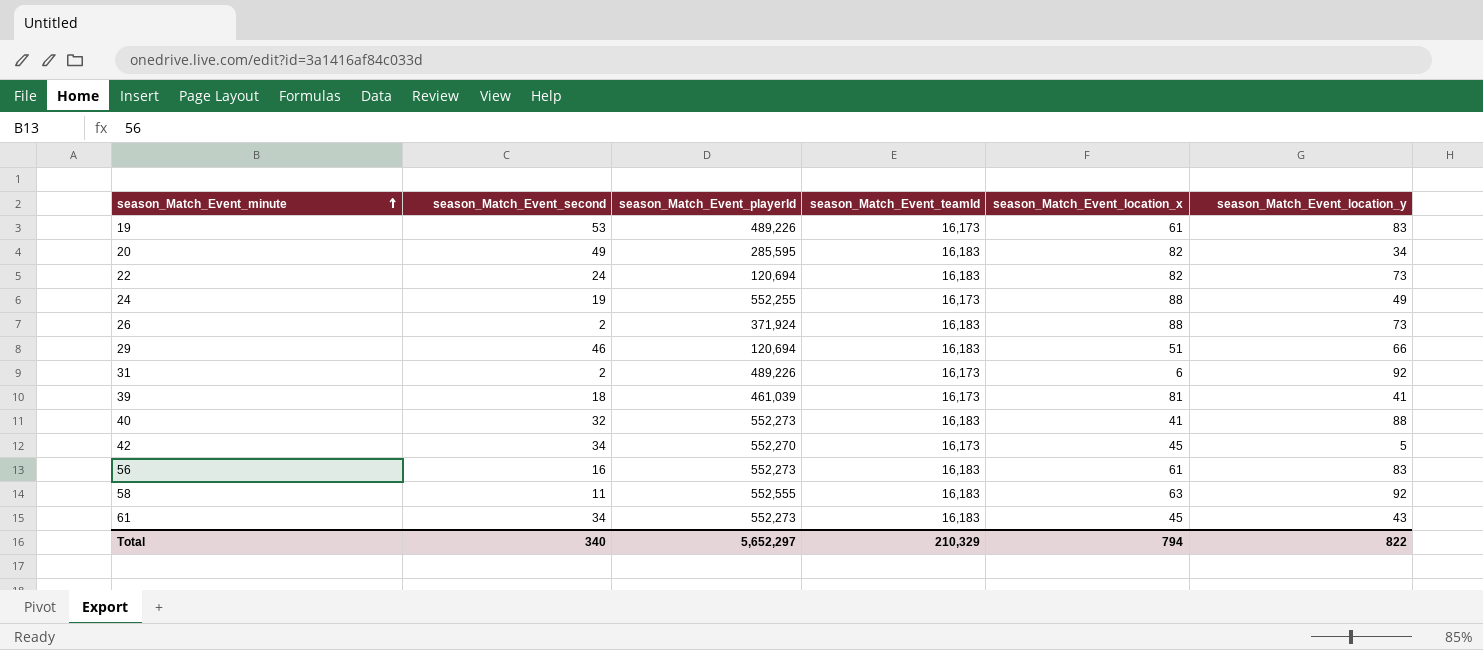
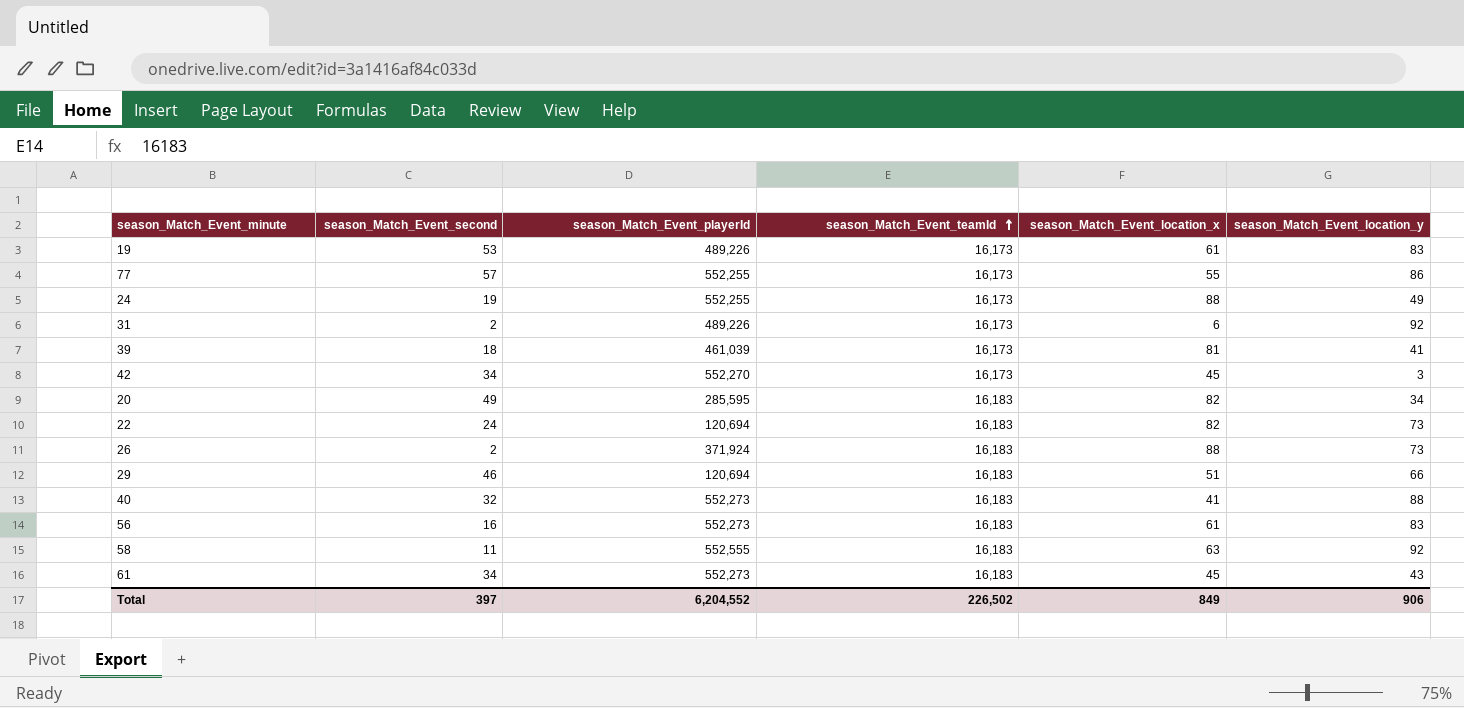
row order: season_Match_Event_minute ascending -> season_Match_Event_teamId ascending
row 77: none -> 57 | 552,255 | 16,173 | 55 | 86
42 | season_Match_Event_location_y: 5 -> 3
Total | season_Match_Event_second: 340 -> 397
Total | season_Match_Event_playerId: 5,652,297 -> 6,204,552
Total | season_Match_Event_teamId: 210,329 -> 226,502
Total | season_Match_Event_location_x: 794 -> 849
Total | season_Match_Event_location_y: 822 -> 906

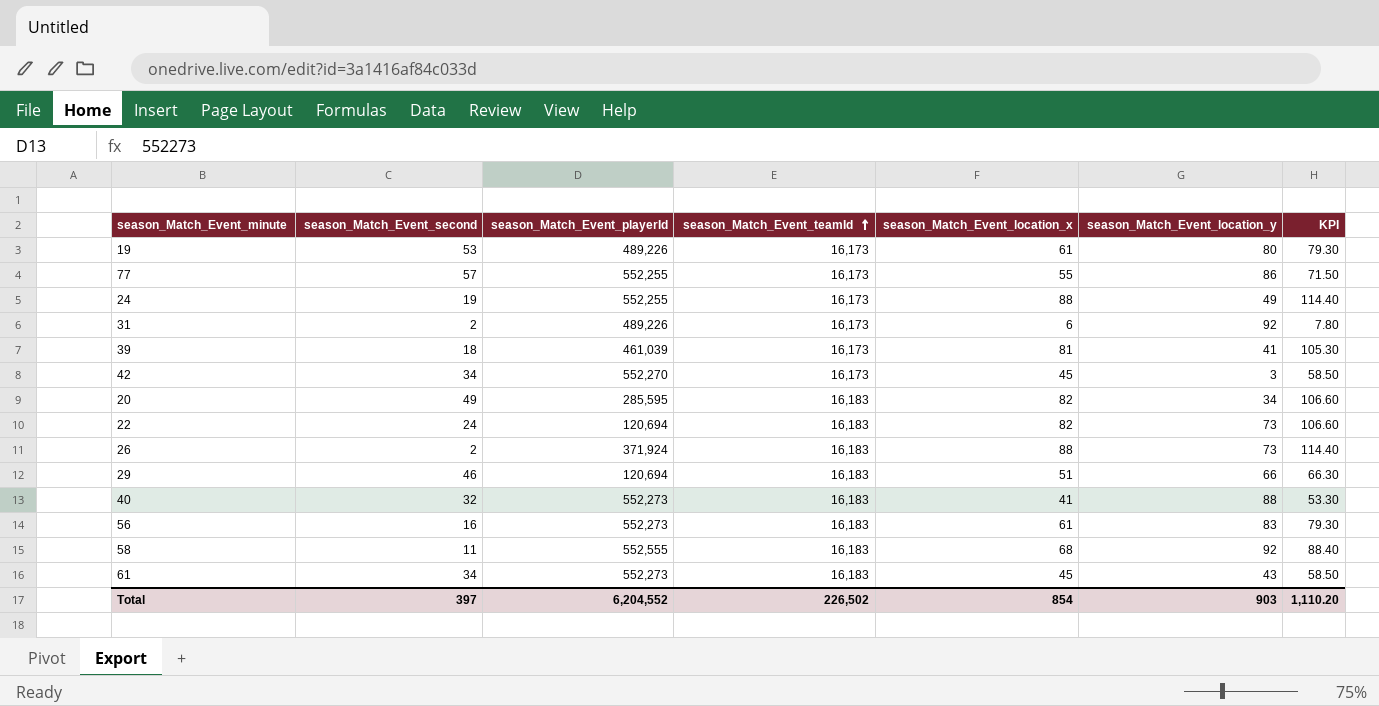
column KPI | formula: none -> [season_Match_Event_location_x] * 1.3
19 | season_Match_Event_location_y: 83 -> 80
58 | season_Match_Event_location_x: 63 -> 68
Total | season_Match_Event_location_x: 849 -> 854
Total | season_Match_Event_location_y: 906 -> 903

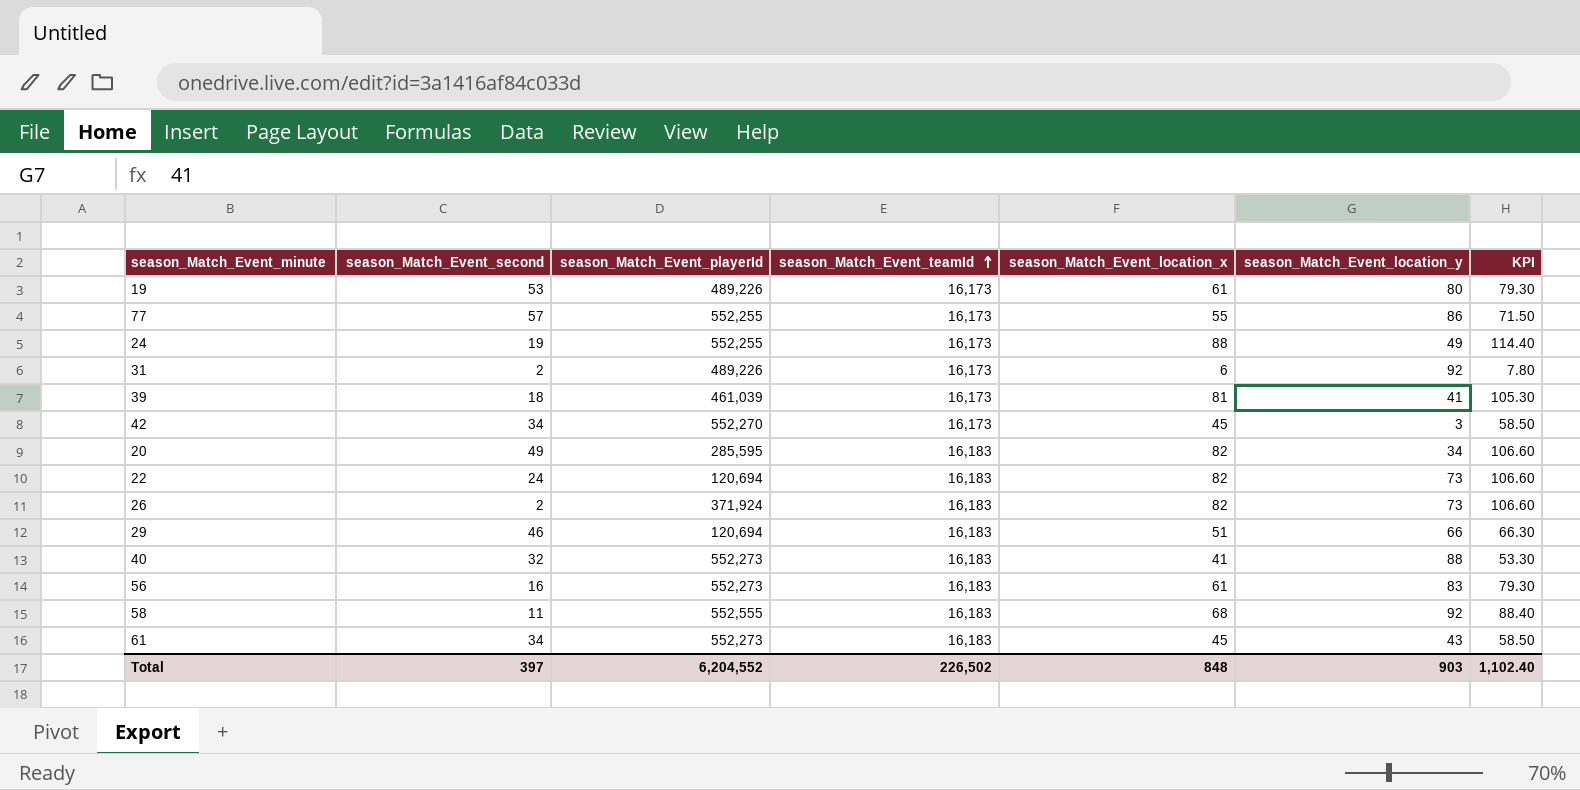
26 | season_Match_Event_location_x: 88 -> 82
26 | KPI: 114.40 -> 106.60
Total | season_Match_Event_location_x: 854 -> 848
Total | KPI: 1,110.20 -> 1,102.40

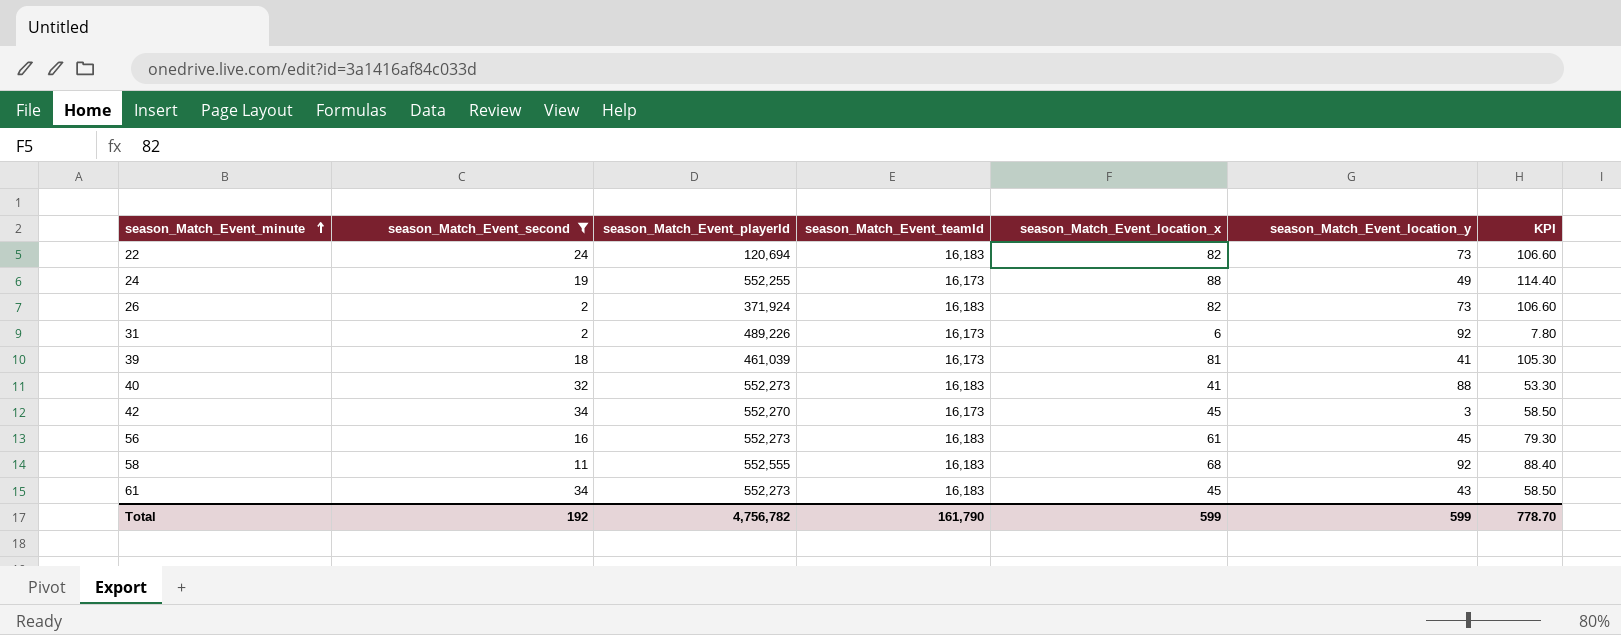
filter: none -> season_Match_Event_second <= 34
row order: season_Match_Event_teamId ascending -> season_Match_Event_minute ascending
56 | season_Match_Event_location_y: 83 -> 45
Total | season_Match_Event_second: 397 -> 192
Total | season_Match_Event_playerId: 6,204,552 -> 4,756,782
Total | season_Match_Event_teamId: 226,502 -> 161,790
Total | season_Match_Event_location_x: 848 -> 599
Total | season_Match_Event_location_y: 903 -> 599
Total | KPI: 1,102.40 -> 778.70

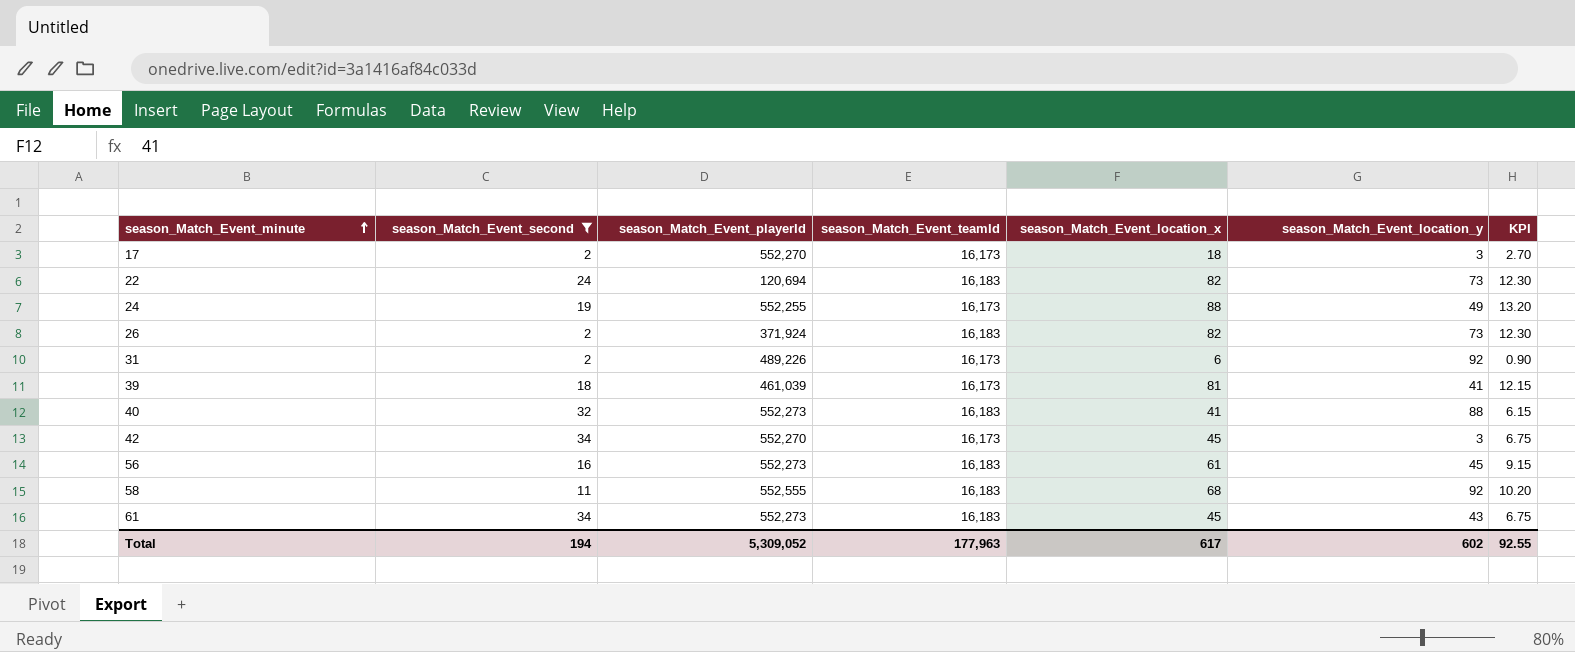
column KPI | formula: [season_Match_Event_location_x] * 1.3 -> [season_Match_Event_location_x] * 0.15
row 17: none -> 2 | 552,270 | 16,173 | 18 | 3 | 2.70
Total | season_Match_Event_second: 192 -> 194
Total | season_Match_Event_playerId: 4,756,782 -> 5,309,052
Total | season_Match_Event_teamId: 161,790 -> 177,963
Total | season_Match_Event_location_x: 599 -> 617
Total | season_Match_Event_location_y: 599 -> 602
Total | KPI: 778.70 -> 92.55

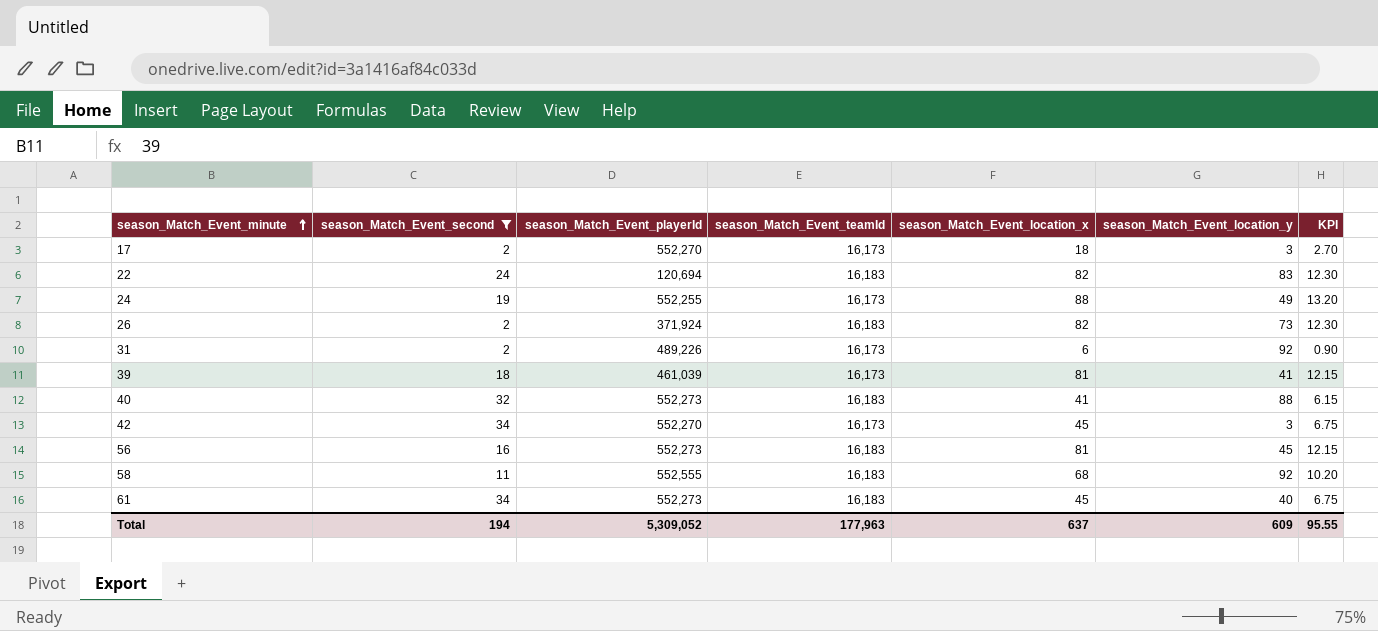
22 | season_Match_Event_location_y: 73 -> 83
56 | season_Match_Event_location_x: 61 -> 81
56 | KPI: 9.15 -> 12.15
61 | season_Match_Event_location_y: 43 -> 40
Total | season_Match_Event_location_x: 617 -> 637
Total | season_Match_Event_location_y: 602 -> 609
Total | KPI: 92.55 -> 95.55

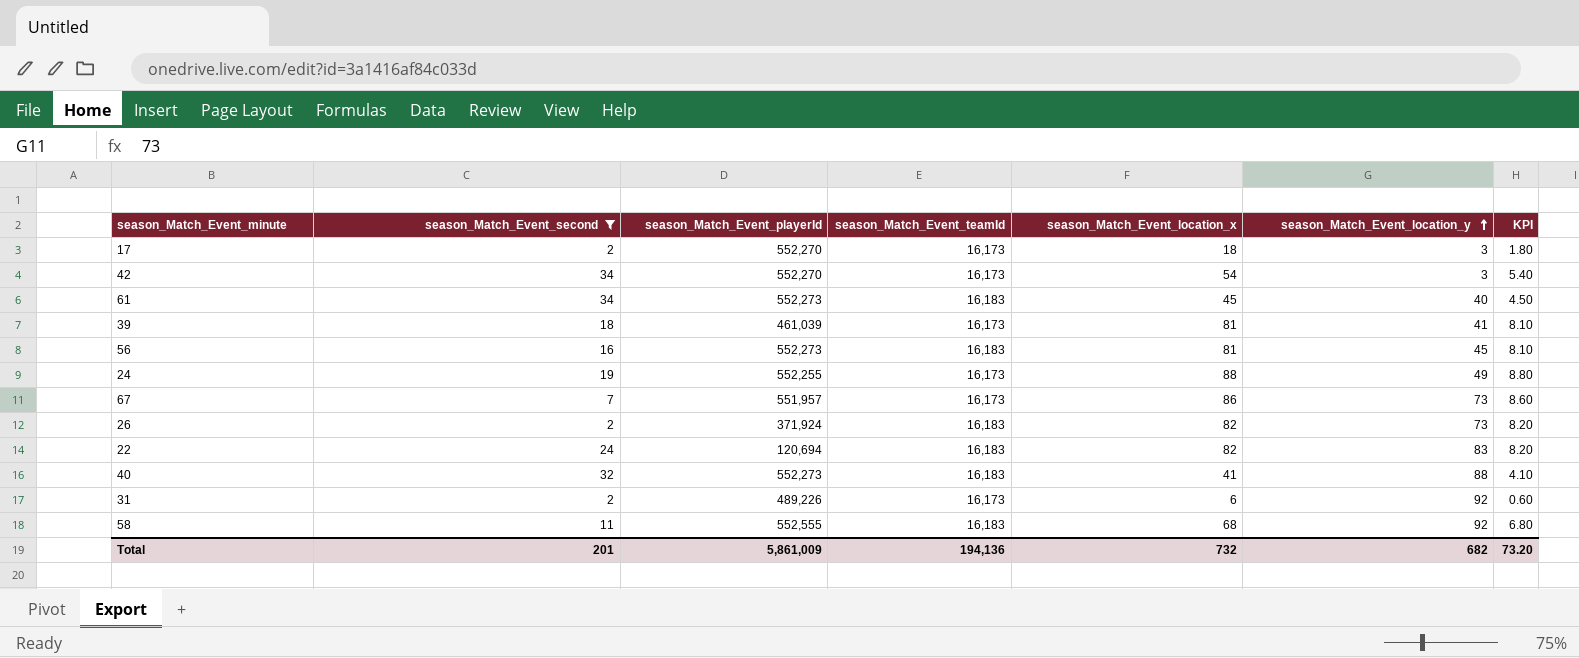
row order: season_Match_Event_minute ascending -> season_Match_Event_location_y ascending
column KPI | formula: [season_Match_Event_location_x] * 0.15 -> [season_Match_Event_location_x] * 0.1
42 | season_Match_Event_location_x: 45 -> 54
row 67: none -> 7 | 551,957 | 16,173 | 86 | 73 | 8.60
Total | season_Match_Event_second: 194 -> 201
Total | season_Match_Event_playerId: 5,309,052 -> 5,861,009
Total | season_Match_Event_teamId: 177,963 -> 194,136
Total | season_Match_Event_location_x: 637 -> 732
Total | season_Match_Event_location_y: 609 -> 682
Total | KPI: 95.55 -> 73.20

